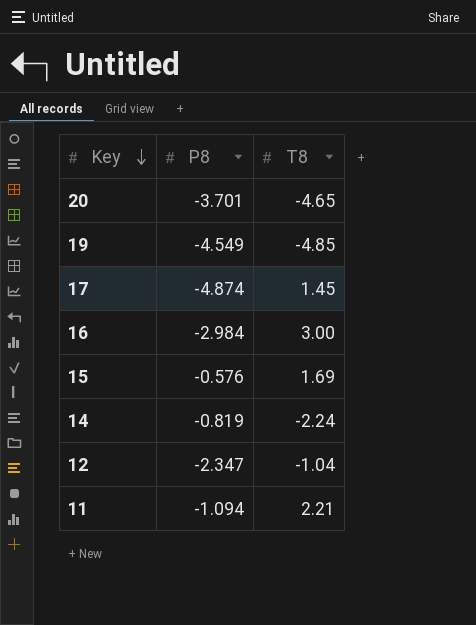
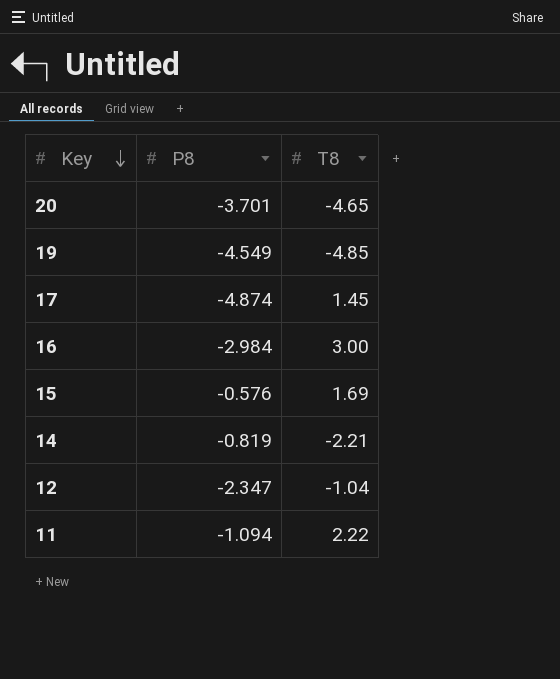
14 | T8: -2.24 -> -2.21
11 | T8: 2.21 -> 2.22

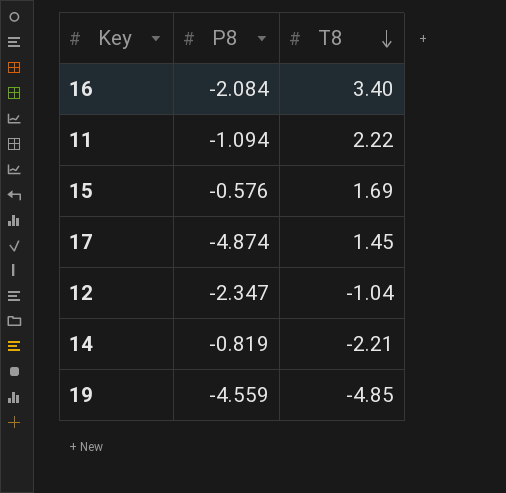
row order: Key descending -> T8 descending
row 20: -3.701 | -4.65 -> none
16 | P8: -2.984 -> -2.084
16 | T8: 3.00 -> 3.40
19 | P8: -4.549 -> -4.559

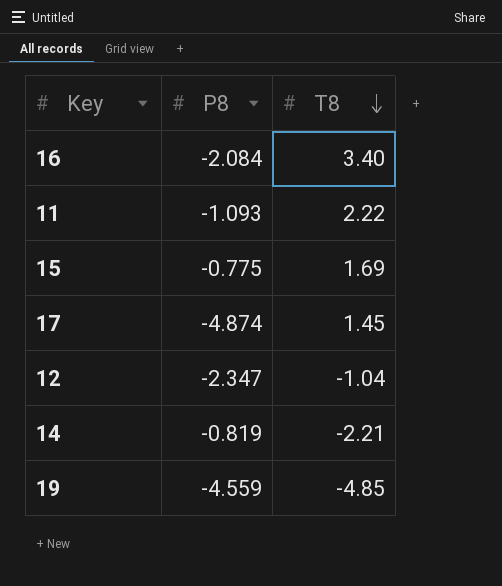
11 | P8: -1.094 -> -1.093
15 | P8: -0.576 -> -0.775

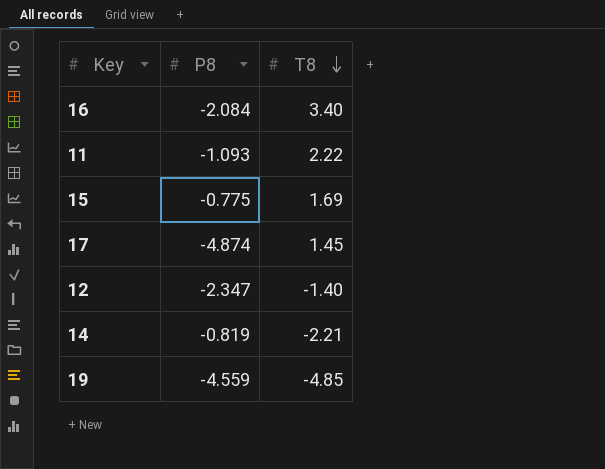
12 | T8: -1.04 -> -1.40

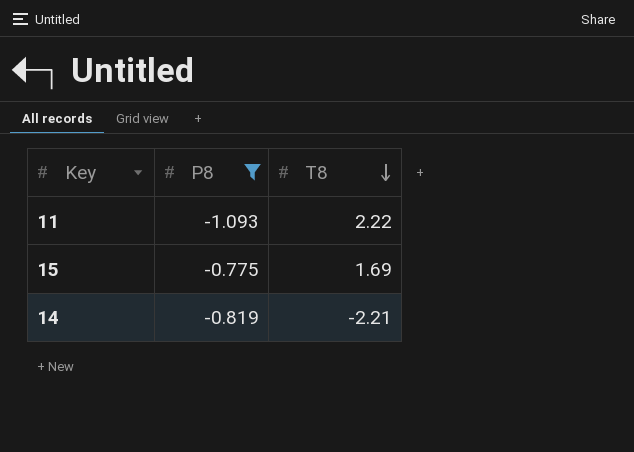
filter: none -> P8 >= -1.093

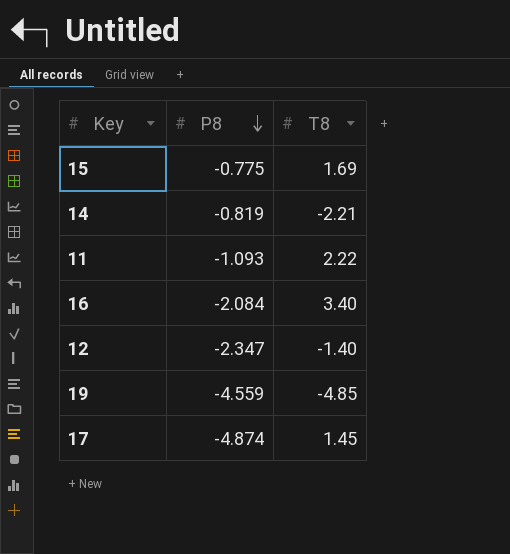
filter: P8 >= -1.093 -> none
row order: T8 descending -> P8 descending

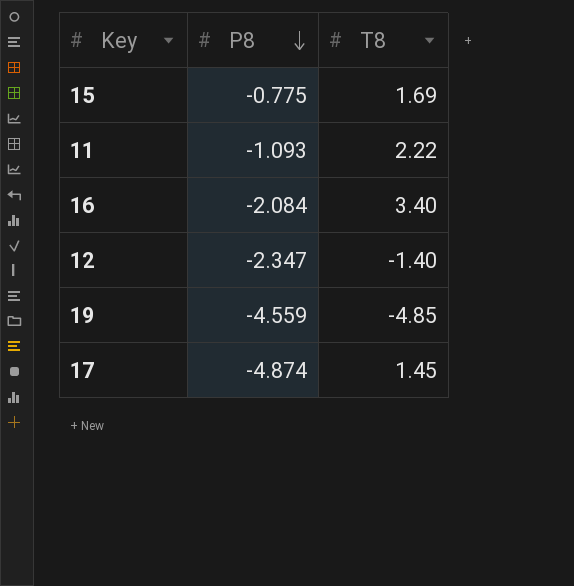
row 14: -0.819 | -2.21 -> none

